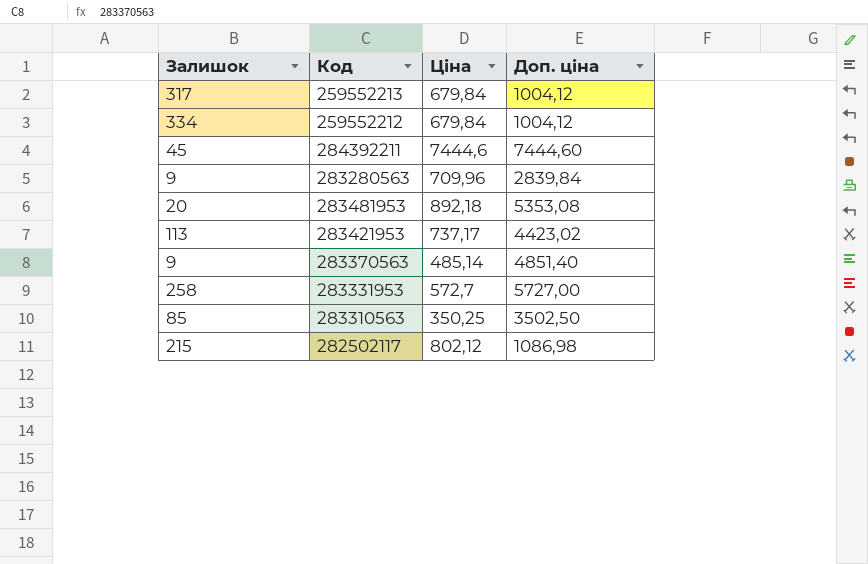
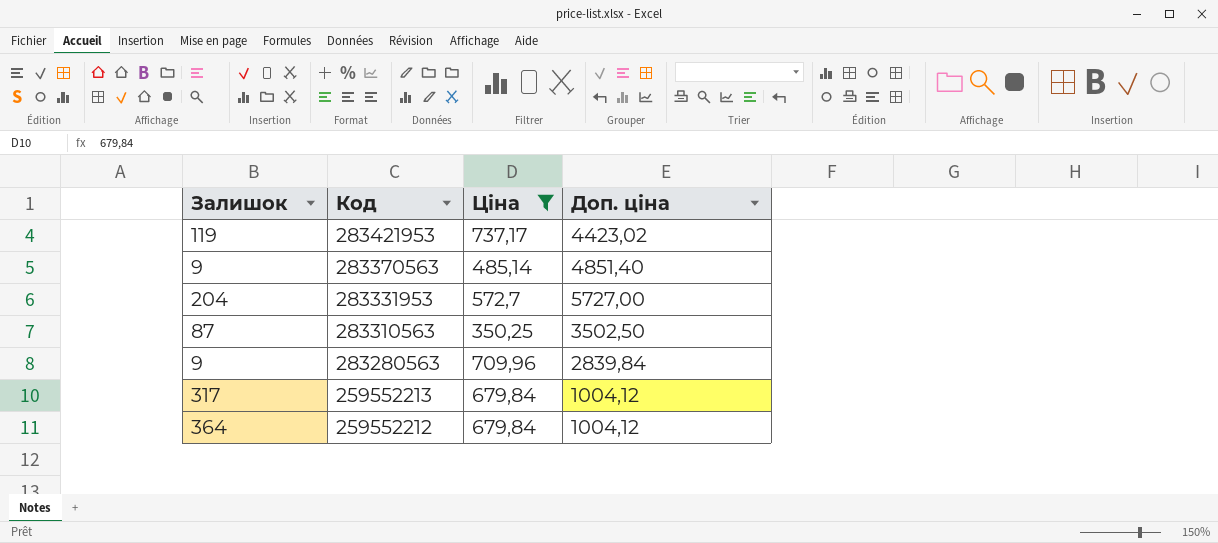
filter: none -> Ціна <= 737,17
row order: none -> Код descending
283421953 | Залишок: 113 -> 119
283331953 | Залишок: 258 -> 204
283310563 | Залишок: 85 -> 87
259552212 | Залишок: 334 -> 364

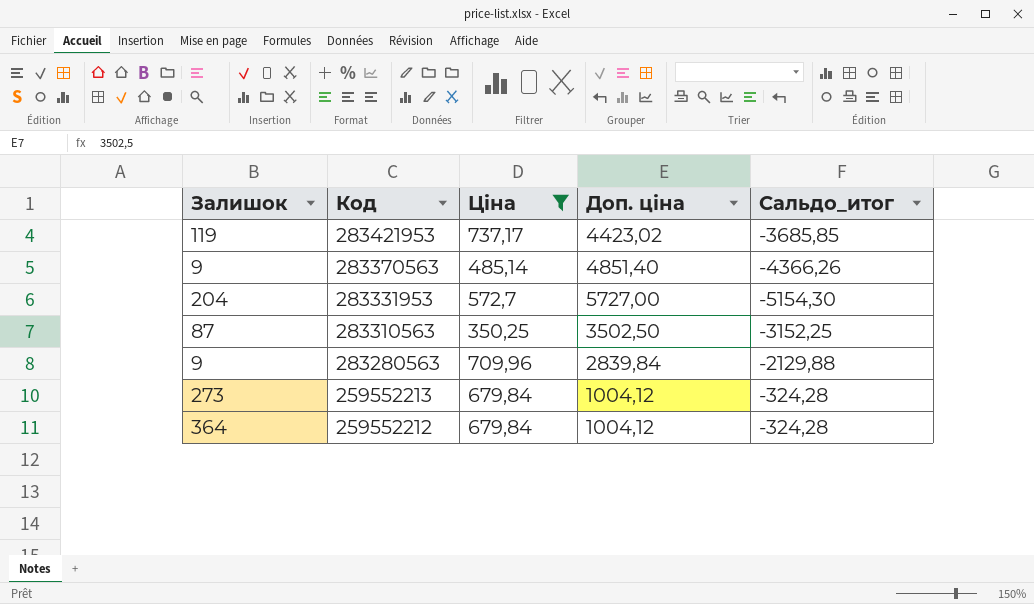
column Сальдо_итог | formula: none -> [Ціна] - [Доп. ціна]
259552213 | Залишок: 317 -> 273

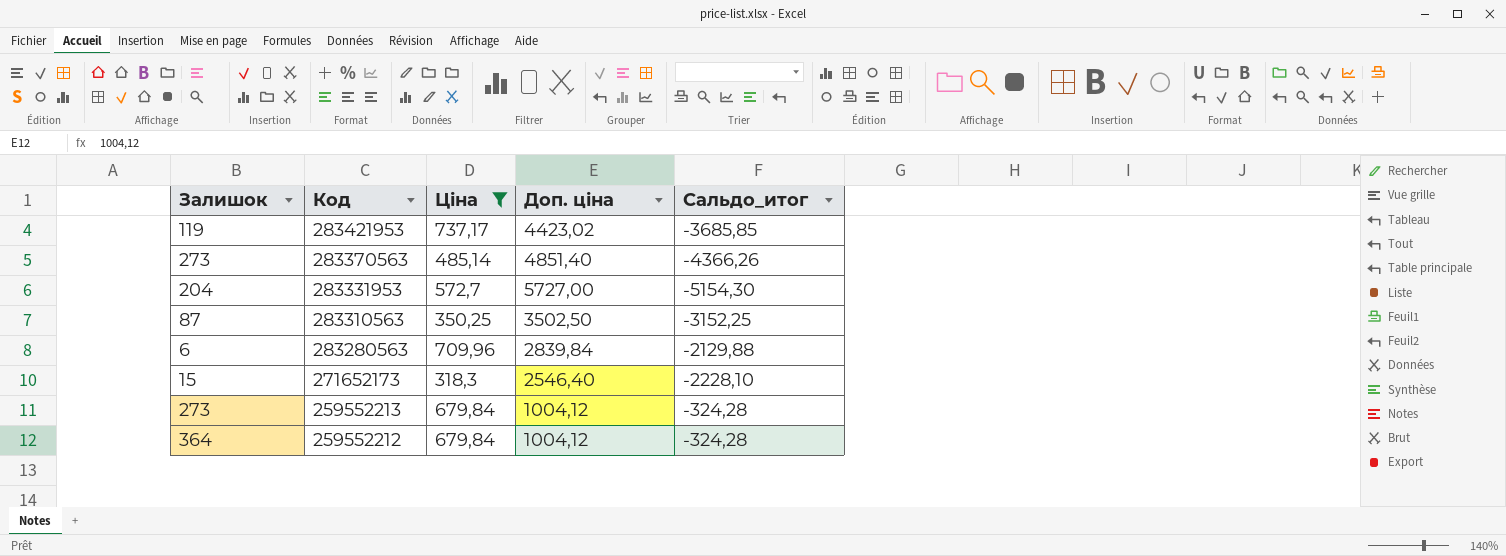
283370563 | Залишок: 9 -> 273
283280563 | Залишок: 9 -> 6
row 271652173: none -> 15 | 318,3 | 2546,40 | -2228,10

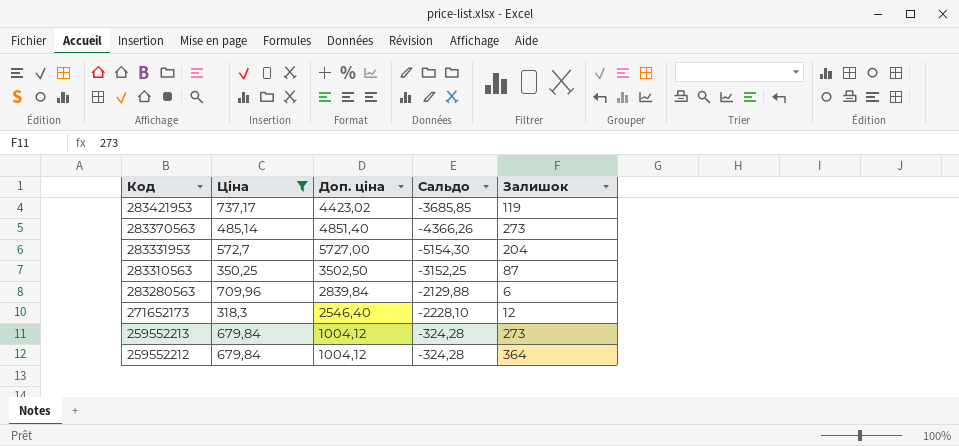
column name: Сальдо_итог -> Сальдо
column Залишок | position: 1 -> 5
271652173 | Залишок: 15 -> 12

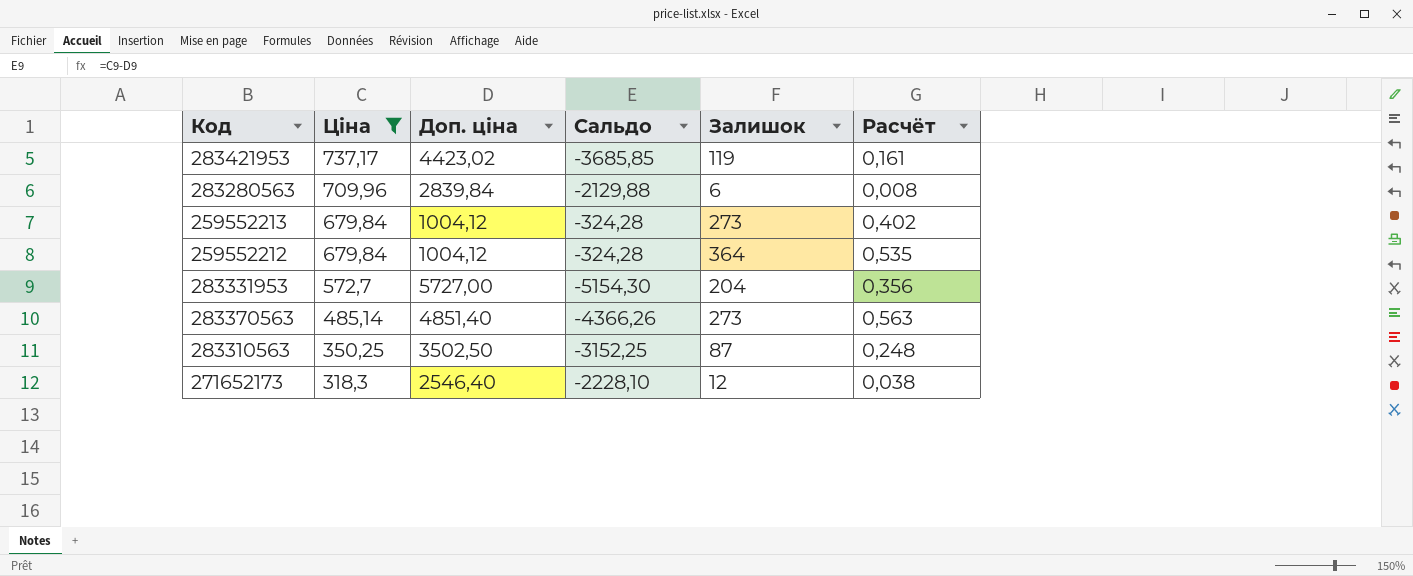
row order: Код descending -> Ціна descending
column Расчёт | formula: none -> [Залишок] / [Ціна]

